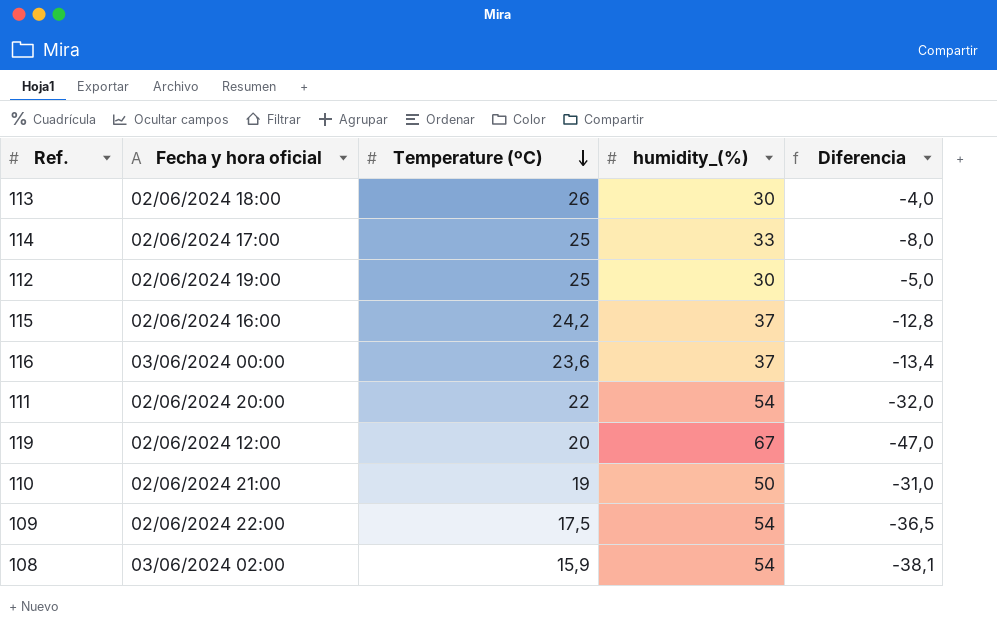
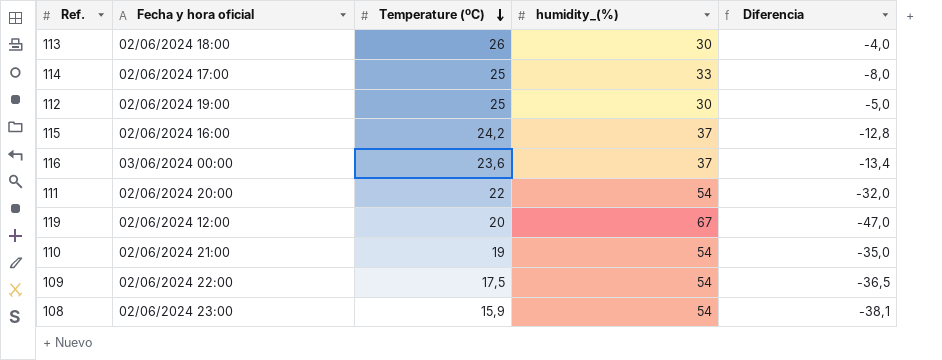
110 | humidity_(%): 50 -> 54
110 | Diferencia: -31,0 -> -35,0
108 | Fecha y hora oficial: 03/06/2024 02:00 -> 02/06/2024 23:00

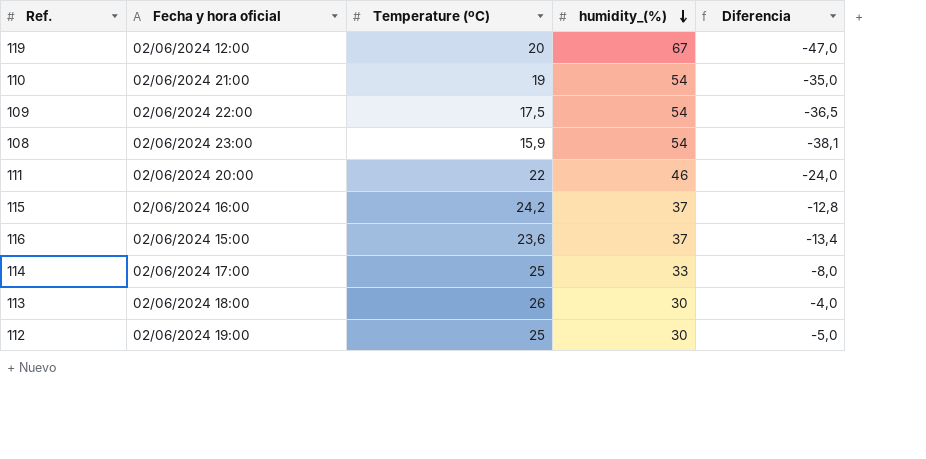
row order: Temperature (ºC) descending -> humidity_(%) descending
111 | humidity_(%): 54 -> 46
111 | Diferencia: -32,0 -> -24,0
116 | Fecha y hora oficial: 03/06/2024 00:00 -> 02/06/2024 15:00

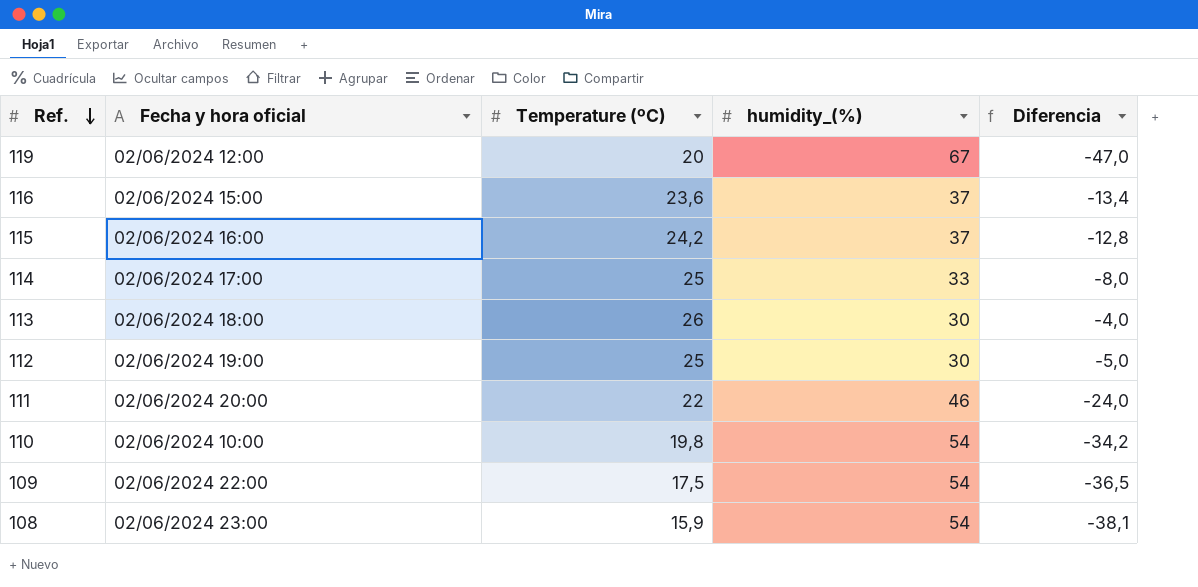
row order: humidity_(%) descending -> Ref. descending
110 | Fecha y hora oficial: 02/06/2024 21:00 -> 02/06/2024 10:00
110 | Temperature (ºC): 19 -> 19,8
110 | Diferencia: -35,0 -> -34,2

